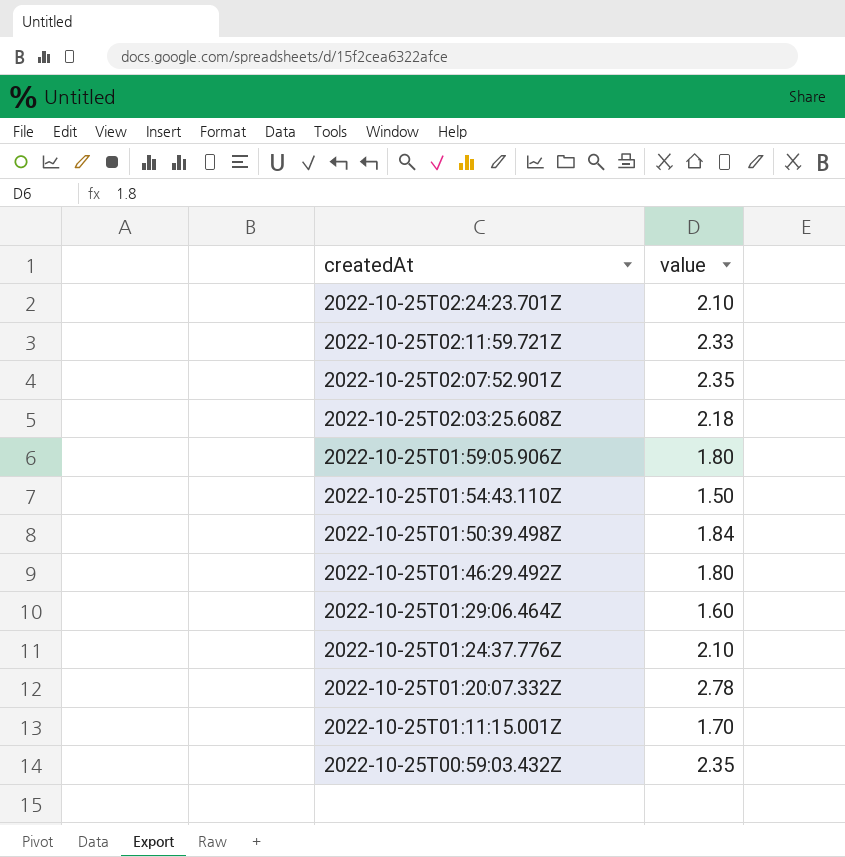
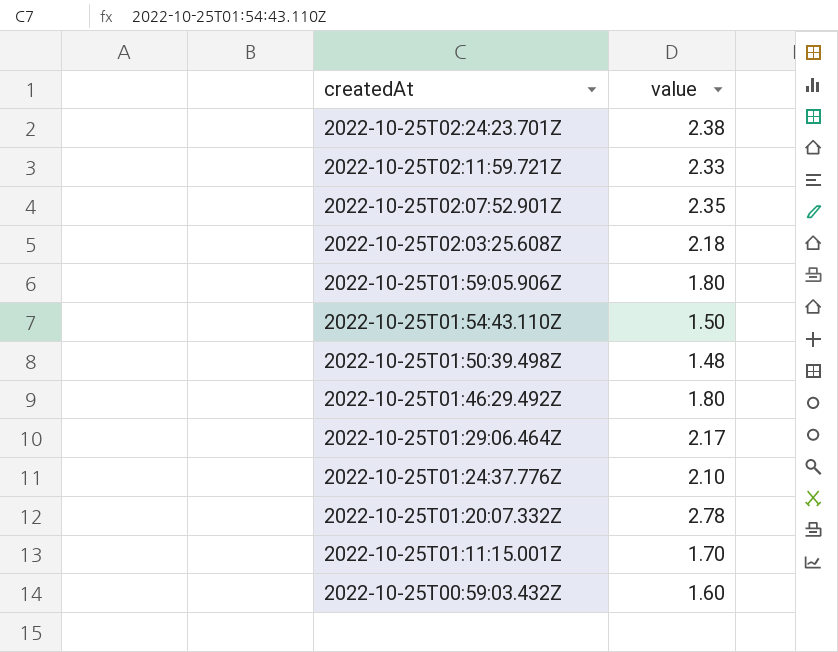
2022-10-25T02:24:23.701Z | value: 2.10 -> 2.38
2022-10-25T01:50:39.498Z | value: 1.84 -> 1.48
2022-10-25T01:29:06.464Z | value: 1.60 -> 2.17
2022-10-25T00:59:03.432Z | value: 2.35 -> 1.60

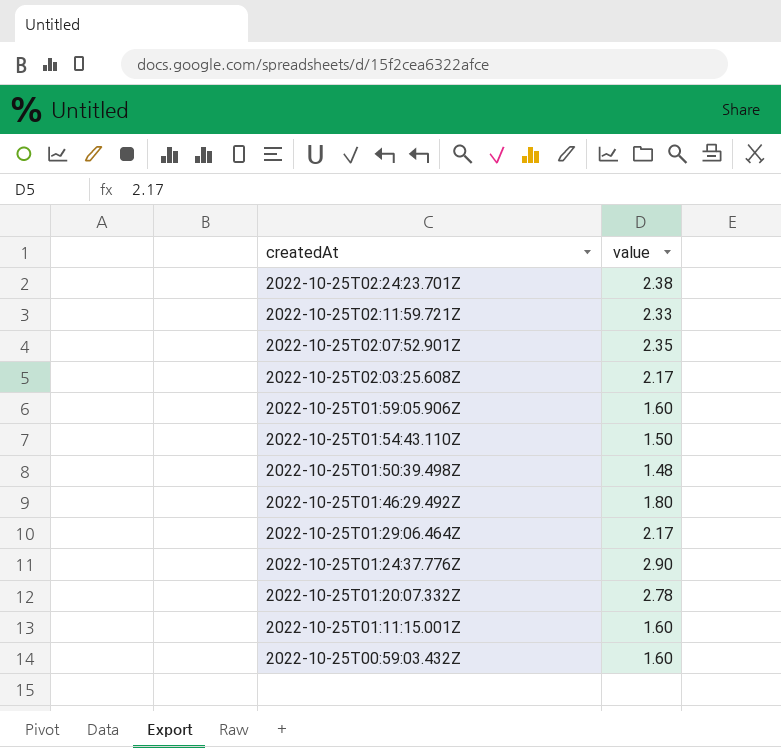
2022-10-25T02:03:25.608Z | value: 2.18 -> 2.17
2022-10-25T01:59:05.906Z | value: 1.80 -> 1.60
2022-10-25T01:24:37.776Z | value: 2.10 -> 2.90
2022-10-25T01:11:15.001Z | value: 1.70 -> 1.60

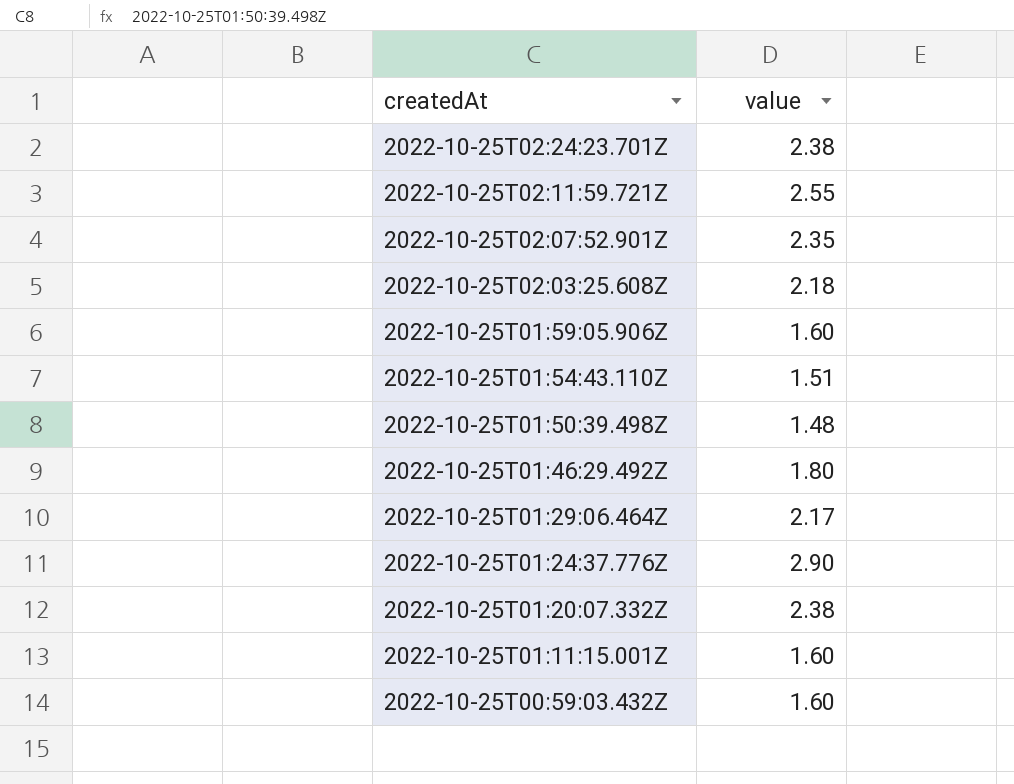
2022-10-25T02:11:59.721Z | value: 2.33 -> 2.55
2022-10-25T02:03:25.608Z | value: 2.17 -> 2.18
2022-10-25T01:54:43.110Z | value: 1.50 -> 1.51
2022-10-25T01:20:07.332Z | value: 2.78 -> 2.38

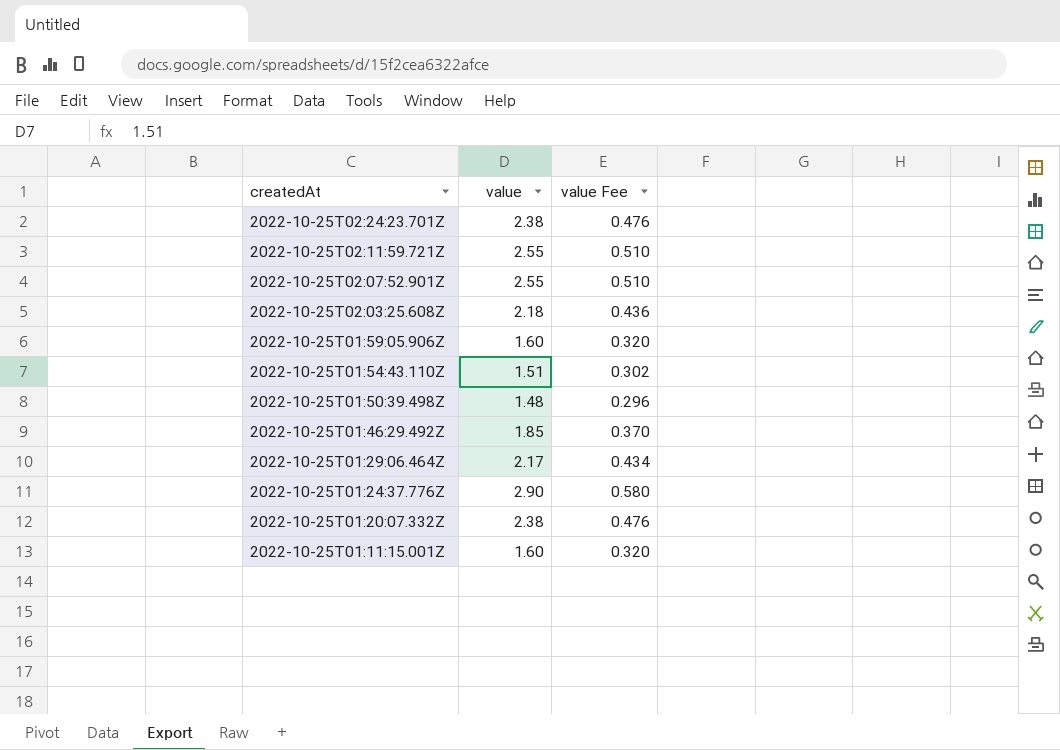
column value Fee | formula: none -> [value] * 0.2
row 2022-10-25T00:59:03.432Z: 1.60 -> none
2022-10-25T02:07:52.901Z | value: 2.35 -> 2.55
2022-10-25T01:46:29.492Z | value: 1.80 -> 1.85

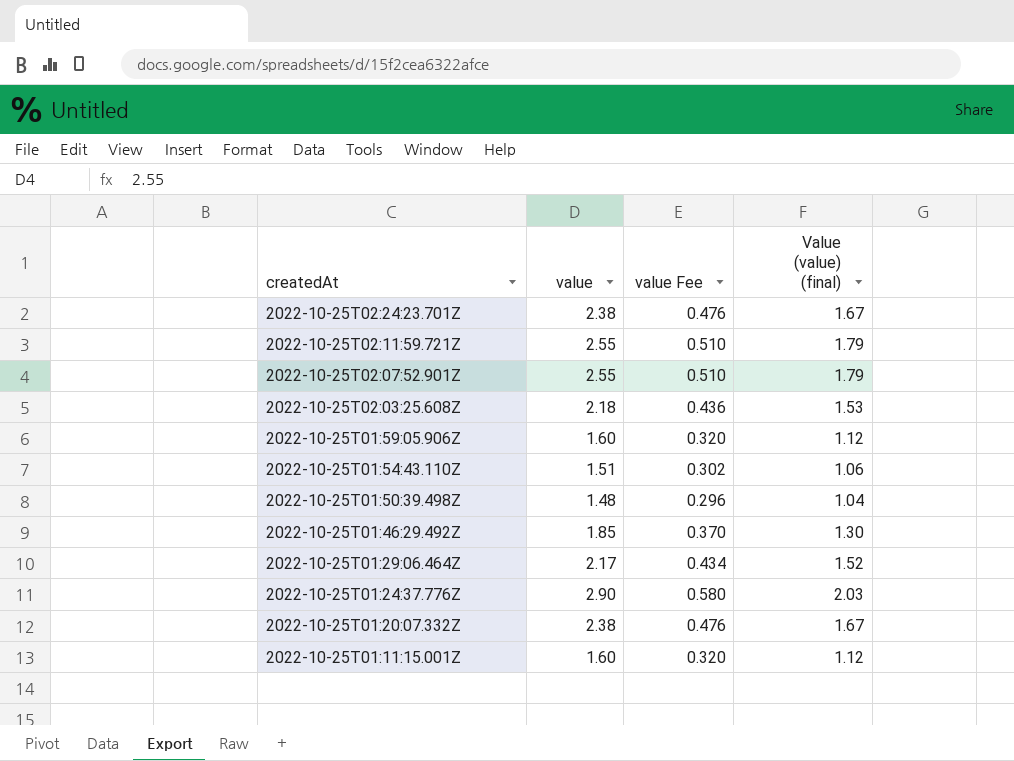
column Value (value) (final) | formula: none -> [value] * 0.7

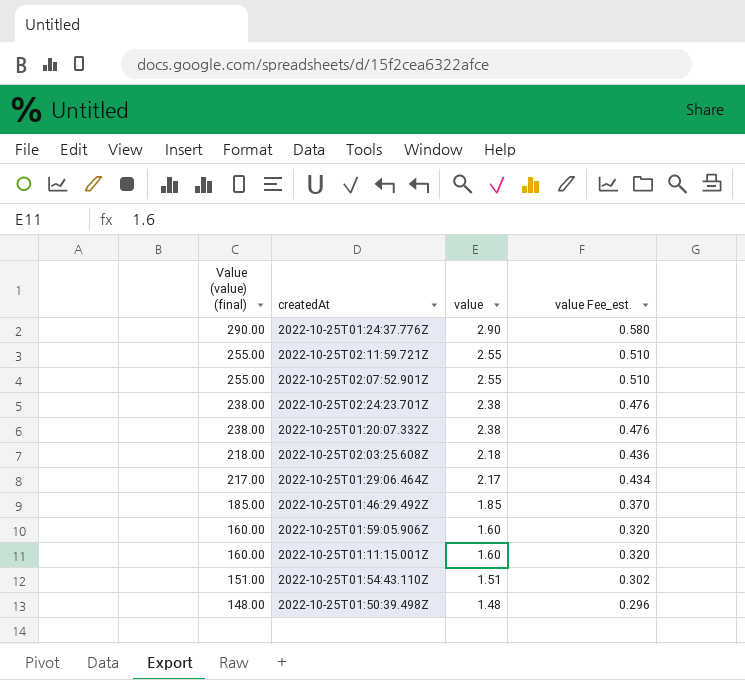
row order: createdAt descending -> Value (value) (final) descending
column Value (value) (final) | formula: [value] * 0.7 -> [value] * 100
column Value (value) (final) | position: 4 -> 1
column name: value Fee -> value Fee_est.

